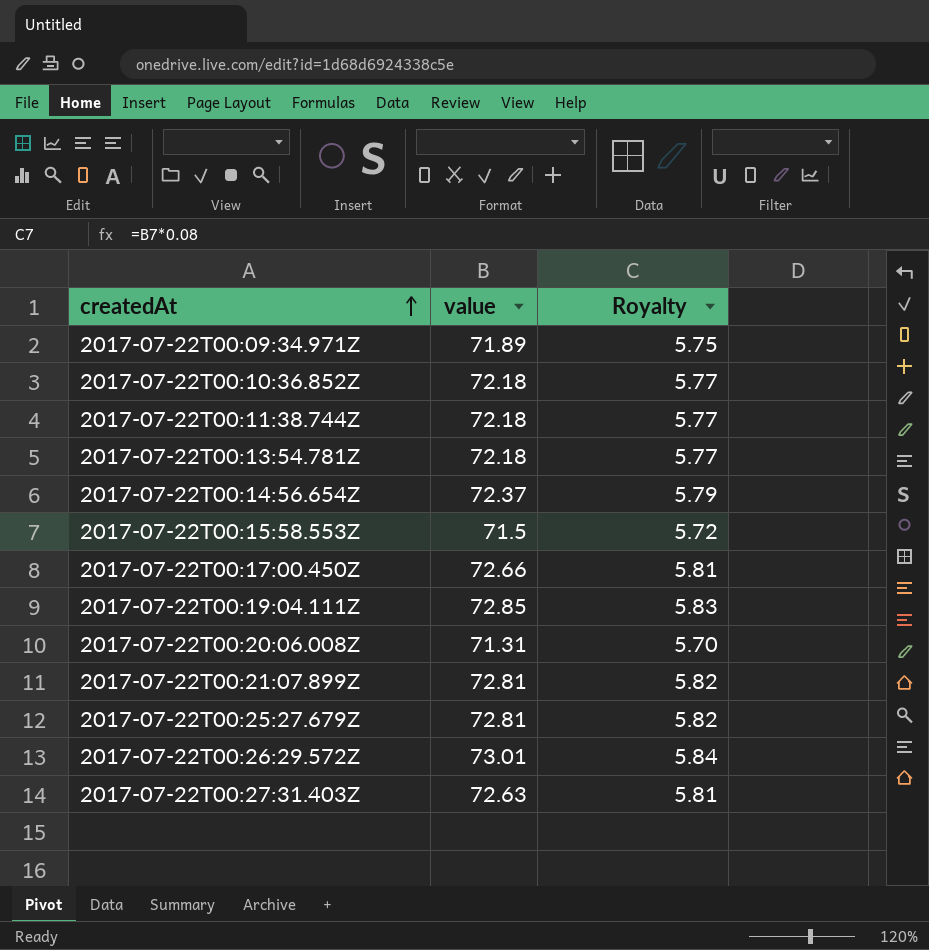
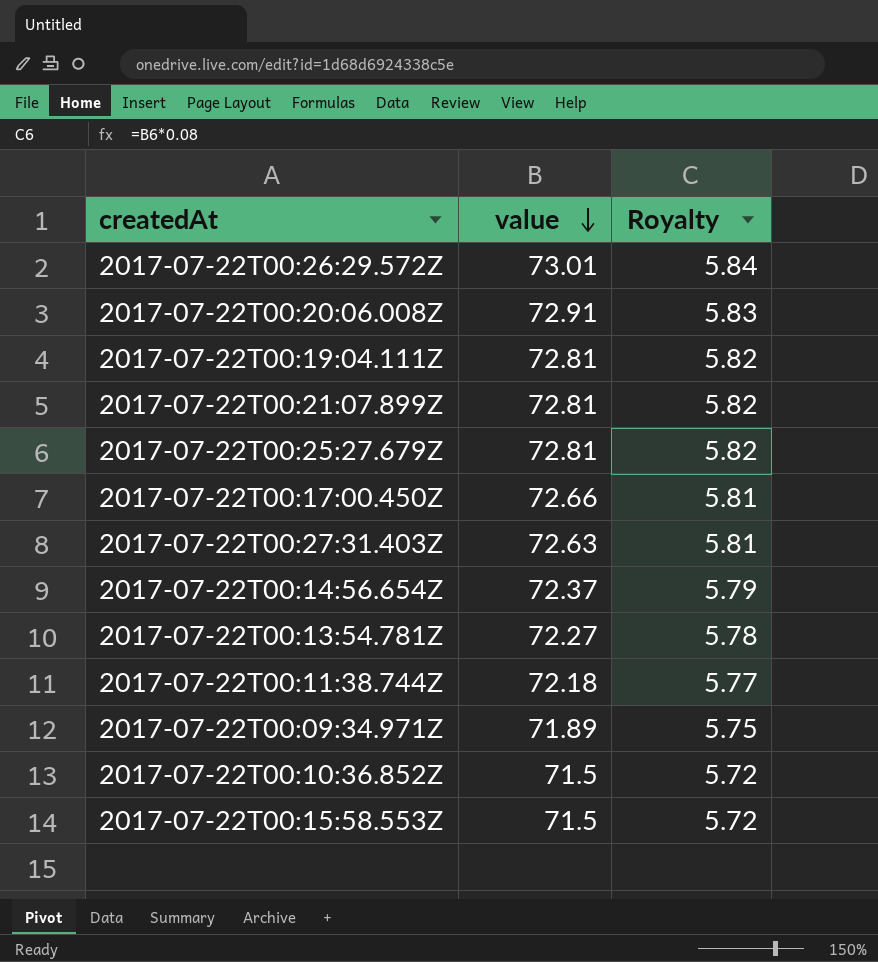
row order: createdAt ascending -> value descending
2017-07-22T00:20:06.008Z | value: 71.31 -> 72.91
2017-07-22T00:20:06.008Z | Royalty: 5.70 -> 5.83
2017-07-22T00:19:04.111Z | value: 72.85 -> 72.81
2017-07-22T00:19:04.111Z | Royalty: 5.83 -> 5.82
2017-07-22T00:13:54.781Z | value: 72.18 -> 72.27
2017-07-22T00:13:54.781Z | Royalty: 5.77 -> 5.78
2017-07-22T00:10:36.852Z | value: 72.18 -> 71.5
2017-07-22T00:10:36.852Z | Royalty: 5.77 -> 5.72

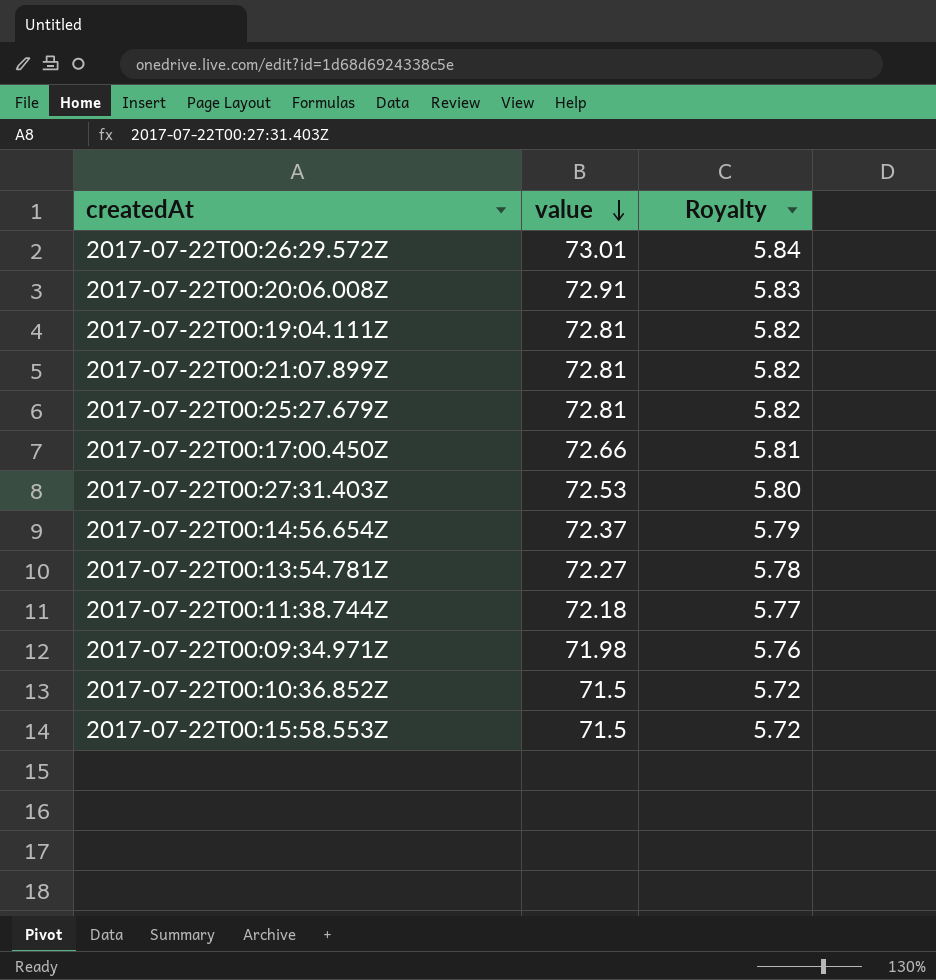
2017-07-22T00:27:31.403Z | value: 72.63 -> 72.53
2017-07-22T00:27:31.403Z | Royalty: 5.81 -> 5.80
2017-07-22T00:09:34.971Z | value: 71.89 -> 71.98
2017-07-22T00:09:34.971Z | Royalty: 5.75 -> 5.76

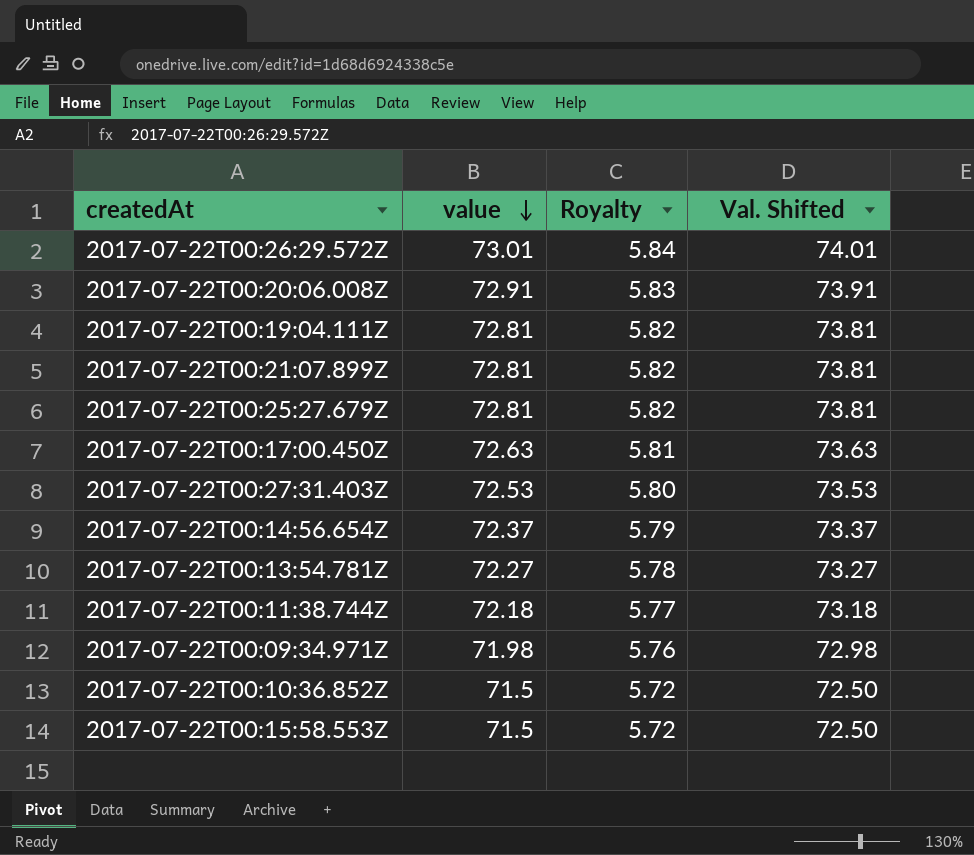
column Val. Shifted | formula: none -> [value] + 1
2017-07-22T00:17:00.450Z | value: 72.66 -> 72.63

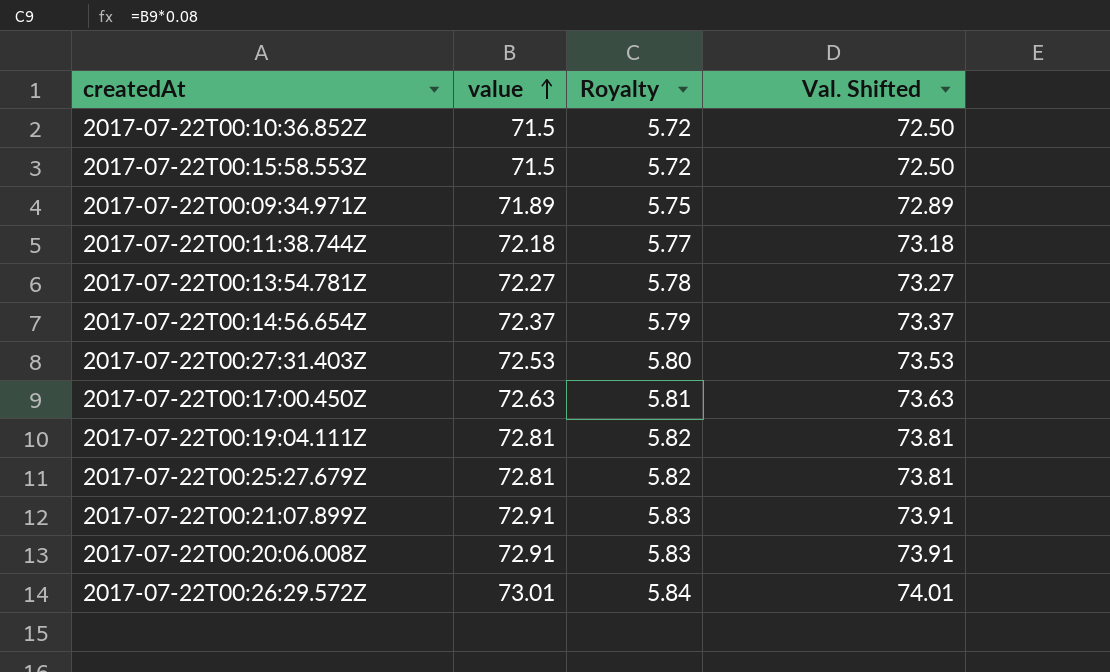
row order: value descending -> value ascending
2017-07-22T00:09:34.971Z | value: 71.98 -> 71.89
2017-07-22T00:09:34.971Z | Royalty: 5.76 -> 5.75
2017-07-22T00:09:34.971Z | Val. Shifted: 72.98 -> 72.89
2017-07-22T00:21:07.899Z | value: 72.81 -> 72.91
2017-07-22T00:21:07.899Z | Royalty: 5.82 -> 5.83
2017-07-22T00:21:07.899Z | Val. Shifted: 73.81 -> 73.91

